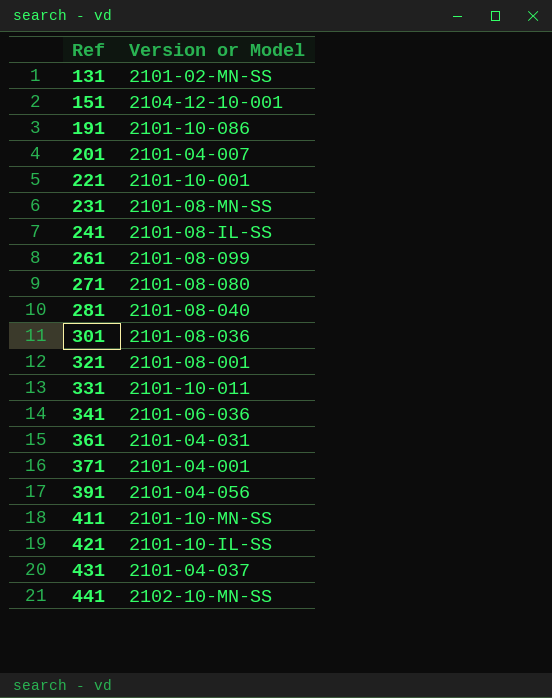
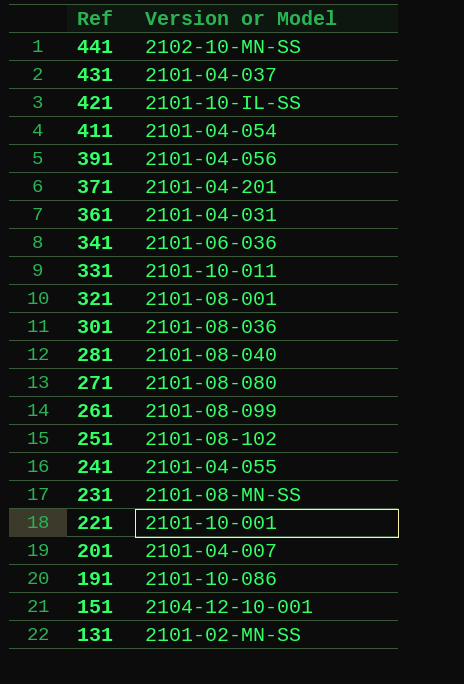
row order: Ref ascending -> Ref descending
411 | Version or Model: 2101-10-MN-SS -> 2101-04-054
371 | Version or Model: 2101-04-001 -> 2101-04-201
row 251: none -> 2101-08-102
241 | Version or Model: 2101-08-IL-SS -> 2101-04-055

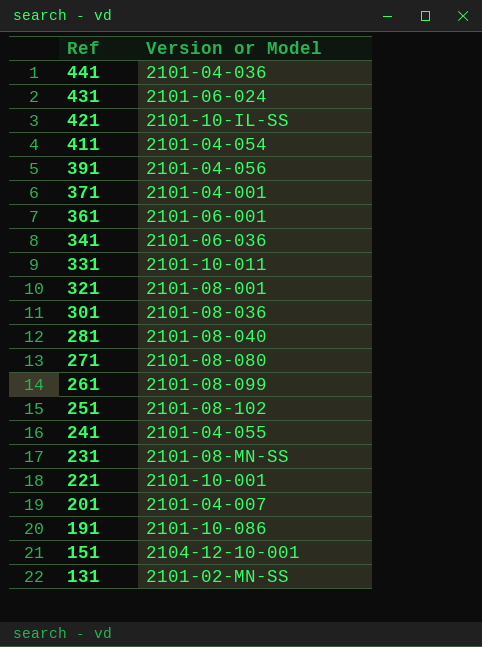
441 | Version or Model: 2102-10-MN-SS -> 2101-04-036
431 | Version or Model: 2101-04-037 -> 2101-06-024
371 | Version or Model: 2101-04-201 -> 2101-04-001
361 | Version or Model: 2101-04-031 -> 2101-06-001

